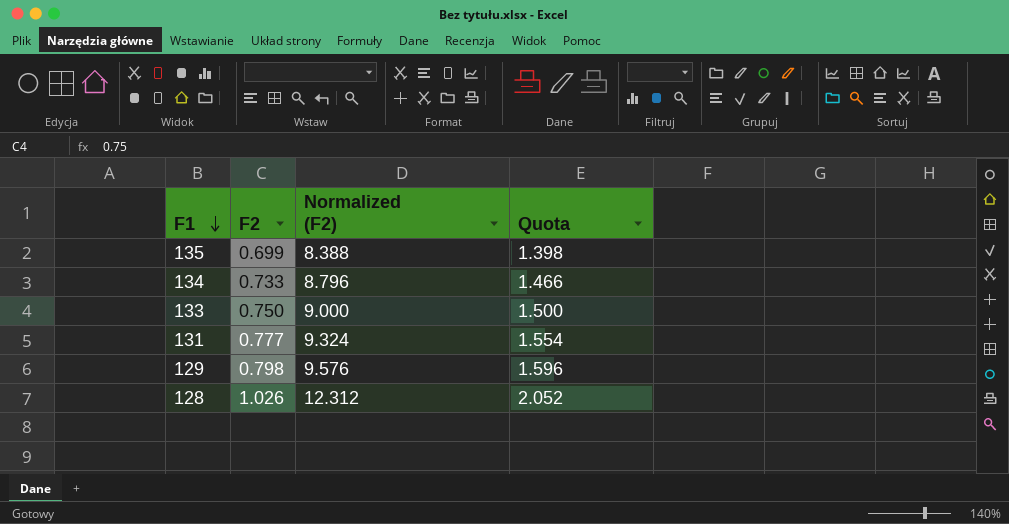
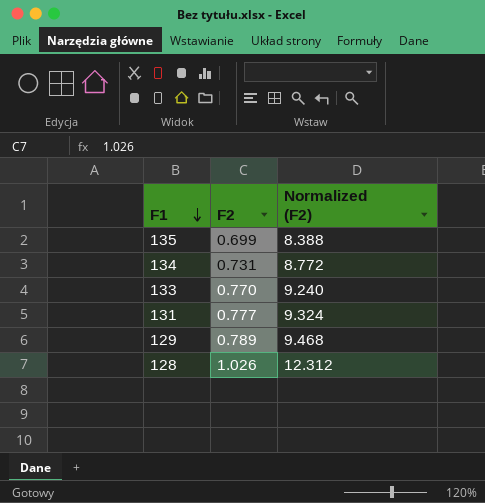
column Quota | formula: [F2] * 2 -> none
134 | F2: 0.733 -> 0.731
134 | Normalized (F2): 8.796 -> 8.772
133 | F2: 0.750 -> 0.770
133 | Normalized (F2): 9.000 -> 9.240
129 | F2: 0.798 -> 0.789
129 | Normalized (F2): 9.576 -> 9.468

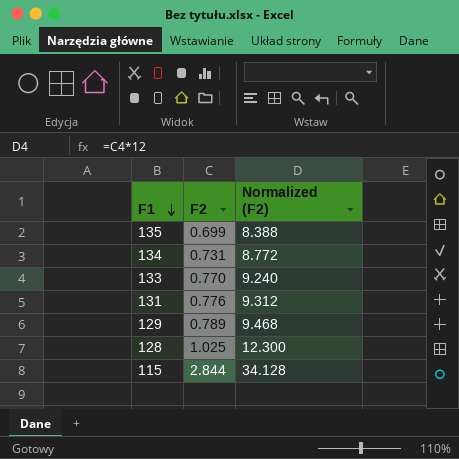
131 | F2: 0.777 -> 0.776
131 | Normalized (F2): 9.324 -> 9.312
128 | F2: 1.026 -> 1.025
128 | Normalized (F2): 12.312 -> 12.300
row 115: none -> 2.844 | 34.128

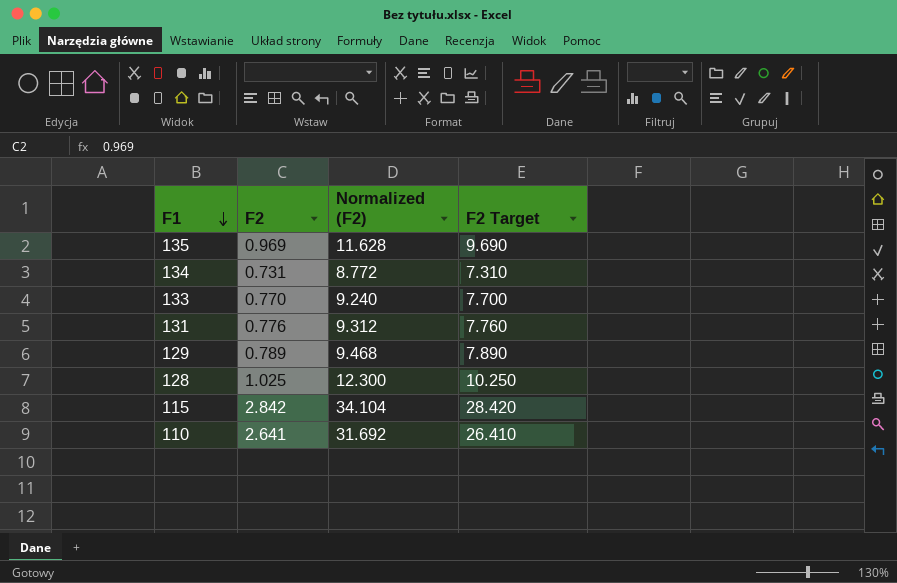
column F2 Target | formula: none -> [F2] * 10
135 | F2: 0.699 -> 0.969
135 | Normalized (F2): 8.388 -> 11.628
115 | F2: 2.844 -> 2.842
115 | Normalized (F2): 34.128 -> 34.104
row 110: none -> 2.641 | 31.692 | 26.410

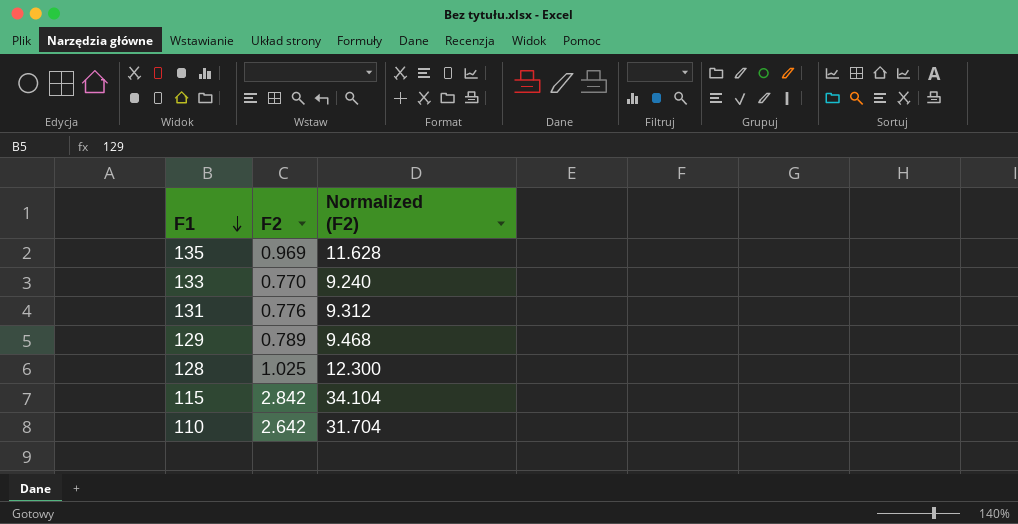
column F2 Target | formula: [F2] * 10 -> none
row 134: 0.731 | 8.772 | 7.310 -> none
110 | F2: 2.641 -> 2.642
110 | Normalized (F2): 31.692 -> 31.704

